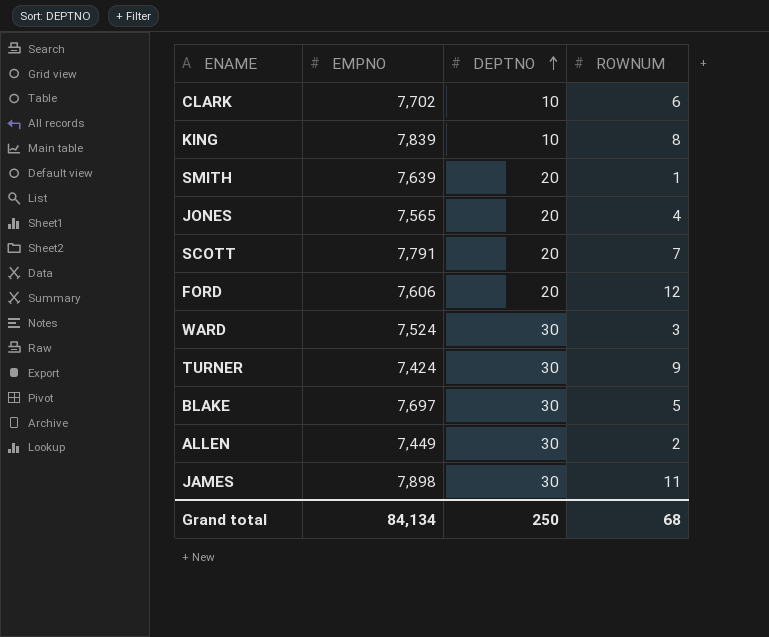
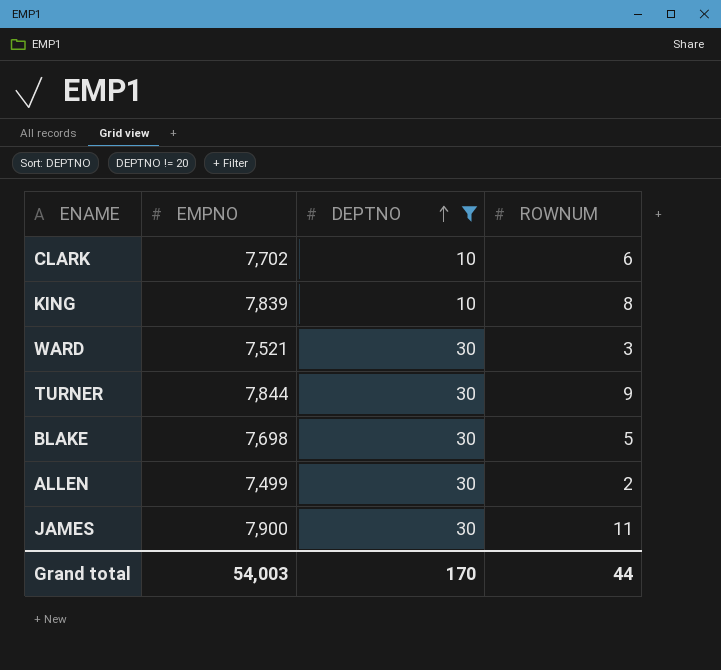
filter: none -> DEPTNO != 20
WARD | EMPNO: 7,524 -> 7,521
TURNER | EMPNO: 7,424 -> 7,844
BLAKE | EMPNO: 7,697 -> 7,698
ALLEN | EMPNO: 7,449 -> 7,499
JAMES | EMPNO: 7,898 -> 7,900
Grand total | EMPNO: 84,134 -> 54,003
Grand total | DEPTNO: 250 -> 170
Grand total | ROWNUM: 68 -> 44

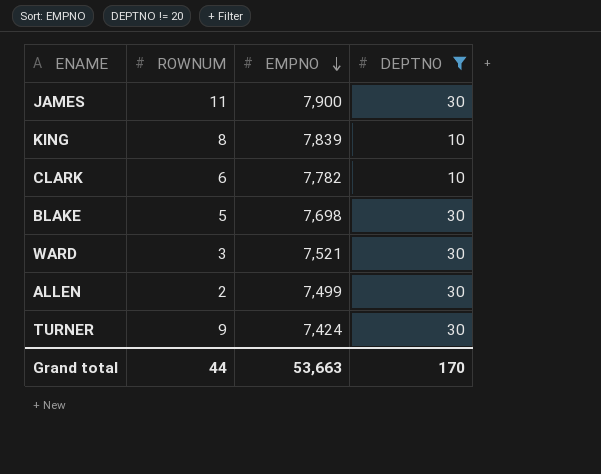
row order: DEPTNO ascending -> EMPNO descending
column ROWNUM | position: 4 -> 2
CLARK | EMPNO: 7,702 -> 7,782
TURNER | EMPNO: 7,844 -> 7,424
Grand total | EMPNO: 54,003 -> 53,663

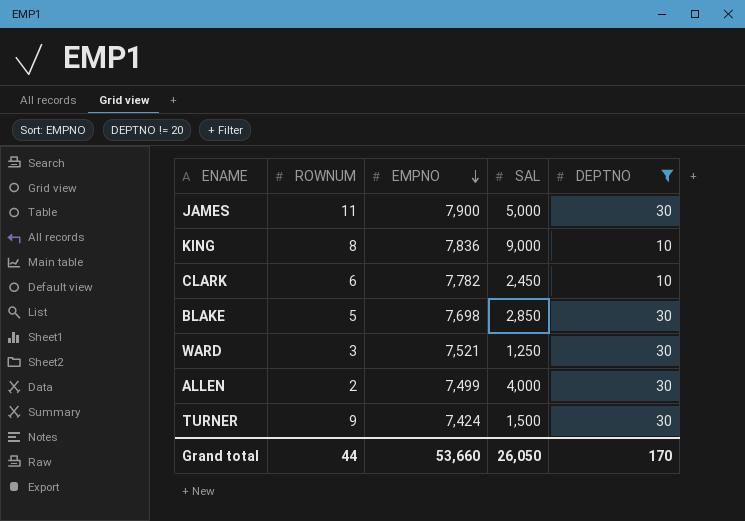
column SAL | position: none -> 4
KING | EMPNO: 7,839 -> 7,836
Grand total | EMPNO: 53,663 -> 53,660

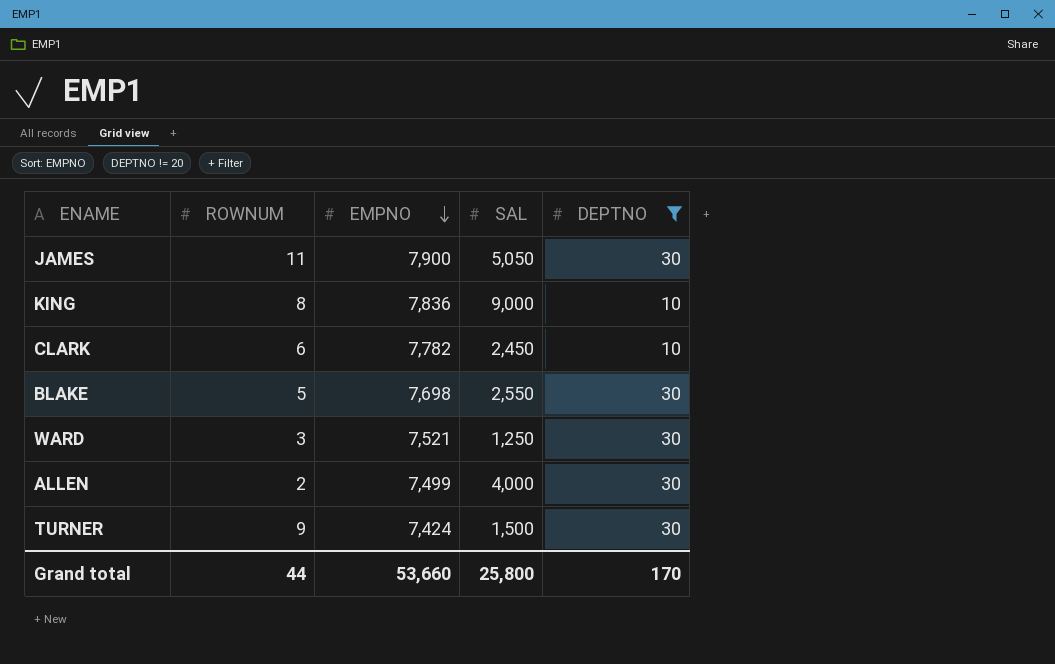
JAMES | SAL: 5,000 -> 5,050
BLAKE | SAL: 2,850 -> 2,550
Grand total | SAL: 26,050 -> 25,800

